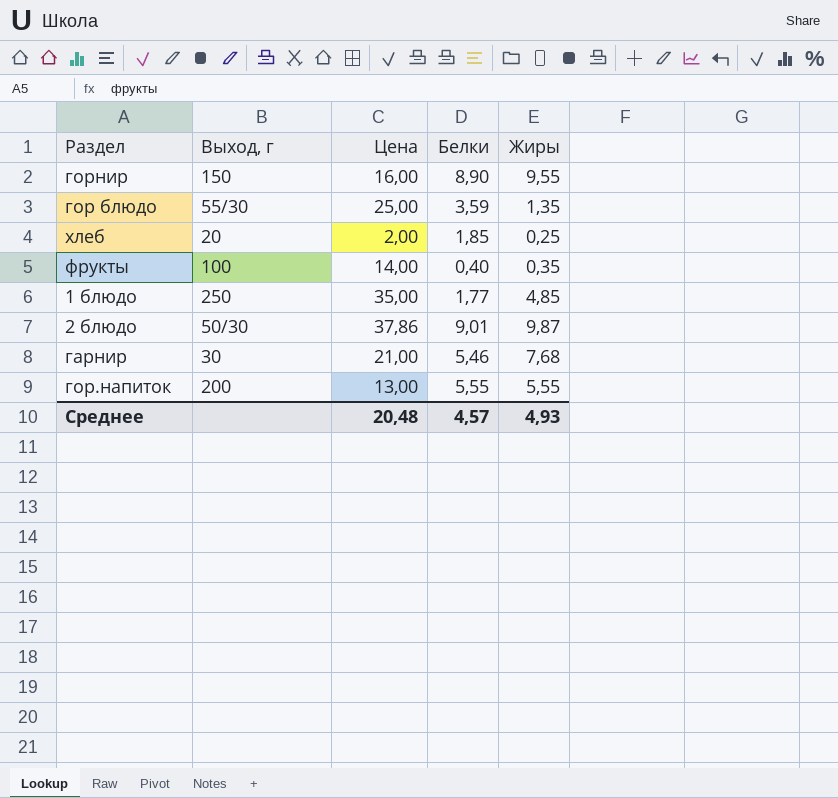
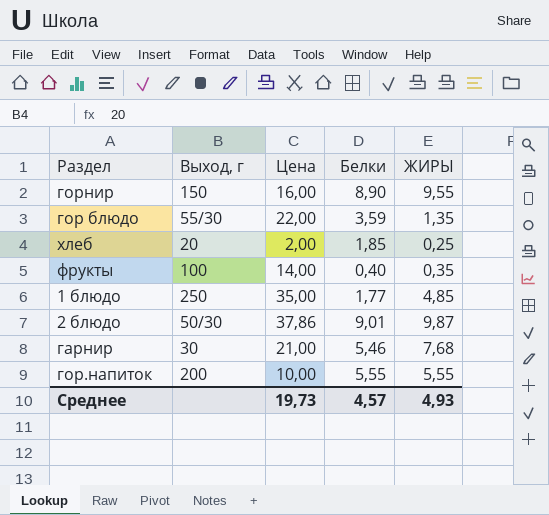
column name: Жиры -> ЖИРЫ
гор блюдо | Цена: 25,00 -> 22,00
гор.напиток | Цена: 13,00 -> 10,00
Среднее | Цена: 20,48 -> 19,73

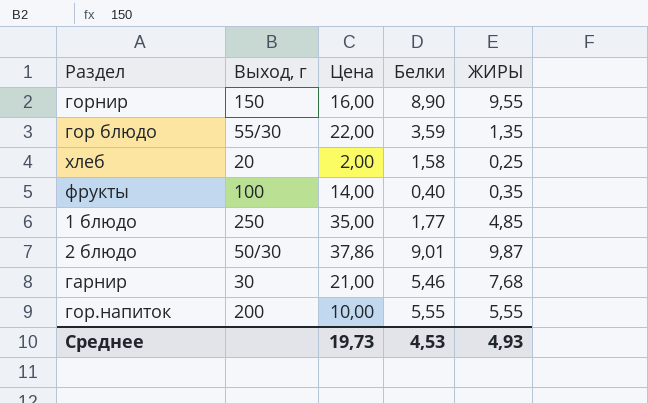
хлеб | Белки: 1,85 -> 1,58
Среднее | Белки: 4,57 -> 4,53

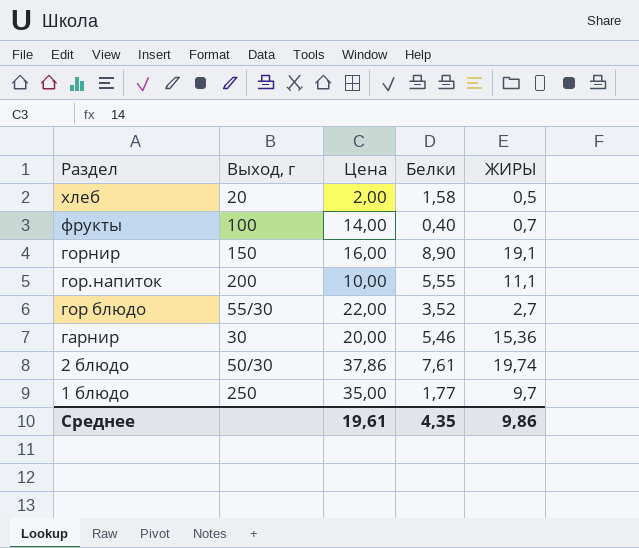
row order: none -> Раздел descending
хлеб | ЖИРЫ: 0,25 -> 0,5
фрукты | ЖИРЫ: 0,35 -> 0,7
горнир | ЖИРЫ: 9,55 -> 19,1
гор.напиток | ЖИРЫ: 5,55 -> 11,1
гор блюдо | Белки: 3,59 -> 3,52
гор блюдо | ЖИРЫ: 1,35 -> 2,7
гарнир | Цена: 21,00 -> 20,00
гарнир | ЖИРЫ: 7,68 -> 15,36
2 блюдо | Белки: 9,01 -> 7,61
2 блюдо | ЖИРЫ: 9,87 -> 19,74
1 блюдо | ЖИРЫ: 4,85 -> 9,7
Среднее | Цена: 19,73 -> 19,61
Среднее | Белки: 4,53 -> 4,35
Среднее | ЖИРЫ: 4,93 -> 9,86

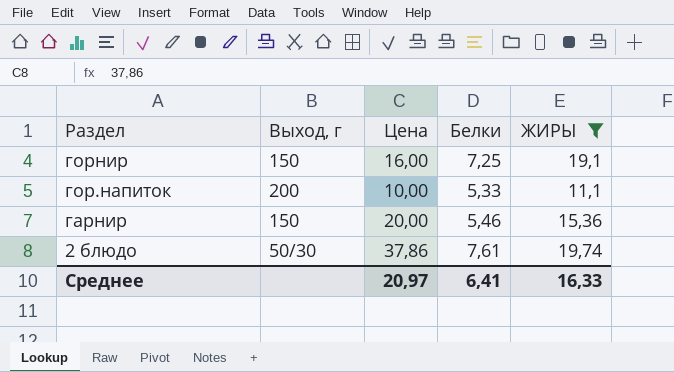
filter: none -> ЖИРЫ >= 11,1
горнир | Белки: 8,90 -> 7,25
гор.напиток | Белки: 5,55 -> 5,33
гарнир | Выход, г: 30 -> 150
Среднее | Цена: 19,61 -> 20,97
Среднее | Белки: 4,35 -> 6,41
Среднее | ЖИРЫ: 9,86 -> 16,33

